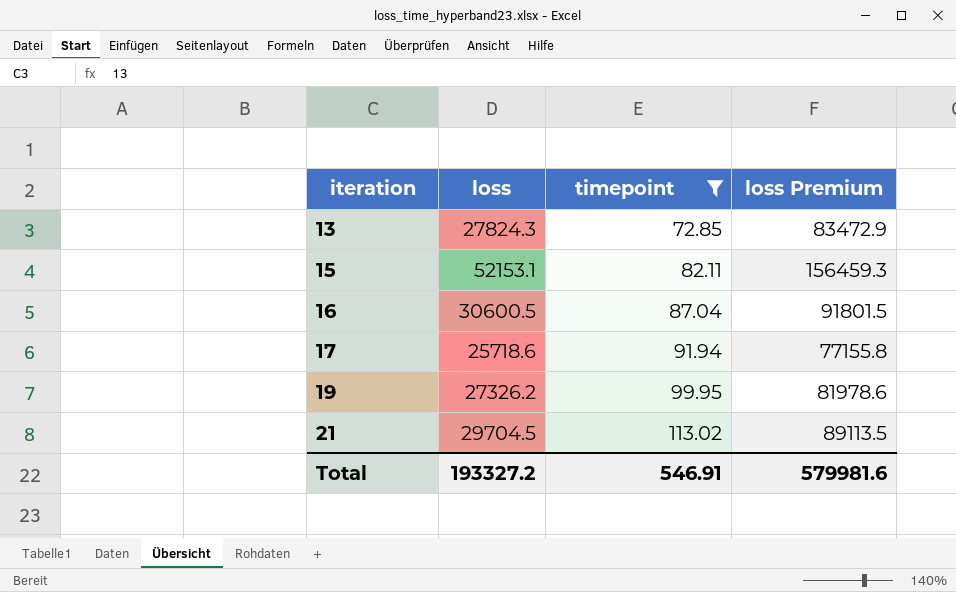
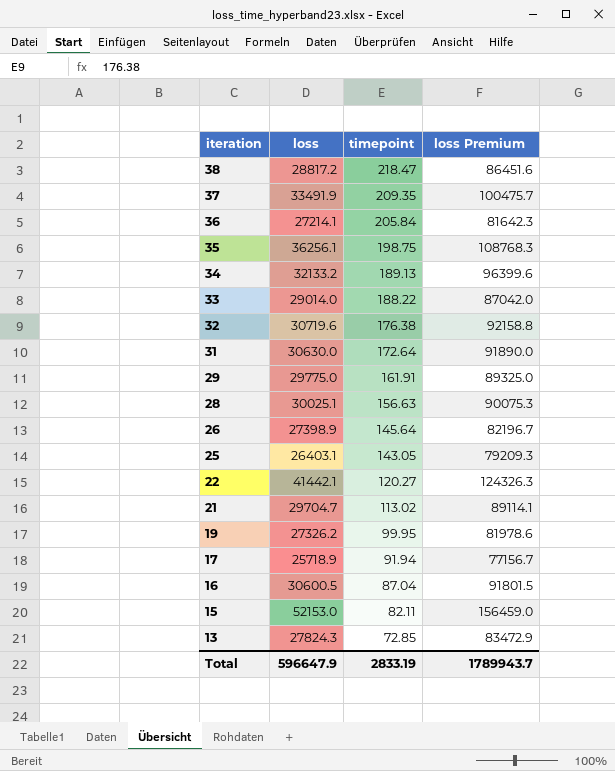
filter: timepoint <= 113.02 -> none
row order: iteration ascending -> iteration descending
21 | loss: 29704.5 -> 29704.7
21 | loss Premium: 89113.5 -> 89114.1
17 | loss: 25718.6 -> 25718.9
17 | loss Premium: 77155.8 -> 77156.7
15 | loss: 52153.1 -> 52153.0
15 | loss Premium: 156459.3 -> 156459.0
Total | loss: 193327.2 -> 596647.9
Total | timepoint: 546.91 -> 2833.19
Total | loss Premium: 579981.6 -> 1789943.7

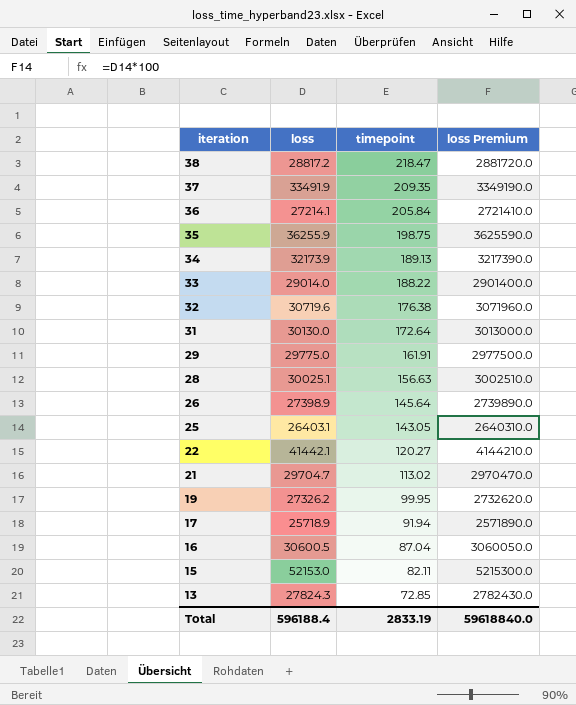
column loss Premium | formula: [loss] * 3 -> [loss] * 100
35 | loss: 36256.1 -> 36255.9
34 | loss: 32133.2 -> 32173.9
31 | loss: 30630.0 -> 30130.0
Total | loss: 596647.9 -> 596188.4
Total | loss Premium: 1789943.7 -> 59618840.0

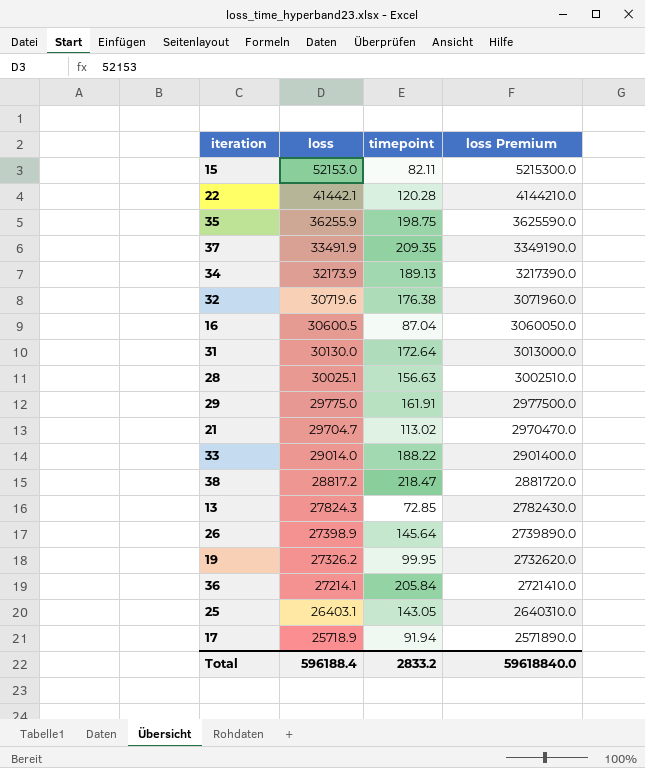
row order: iteration descending -> loss descending
22 | timepoint: 120.27 -> 120.28
Total | timepoint: 2833.19 -> 2833.2

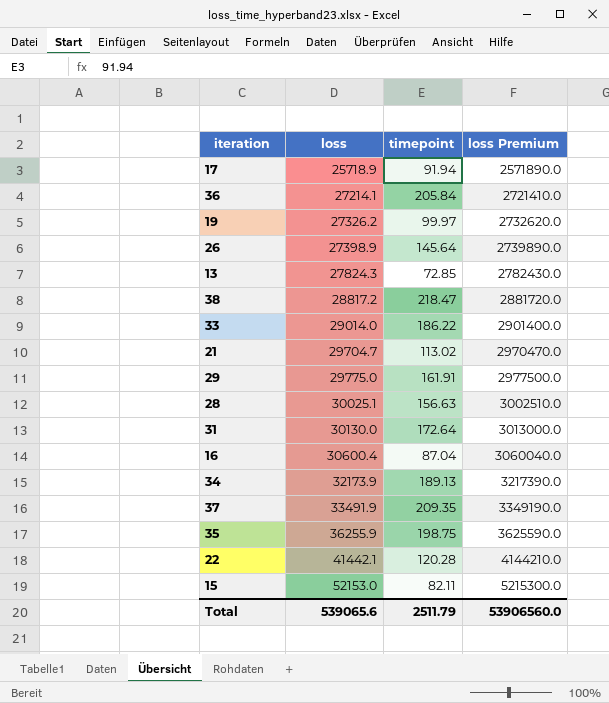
row order: loss descending -> loss ascending
row 32: 30719.6 | 176.38 | 3071960.0 -> none
row 25: 26403.1 | 143.05 | 2640310.0 -> none
19 | timepoint: 99.95 -> 99.97
33 | timepoint: 188.22 -> 186.22
16 | loss: 30600.5 -> 30600.4
16 | loss Premium: 3060050.0 -> 3060040.0
Total | loss: 596188.4 -> 539065.6
Total | timepoint: 2833.2 -> 2511.79
Total | loss Premium: 59618840.0 -> 53906560.0

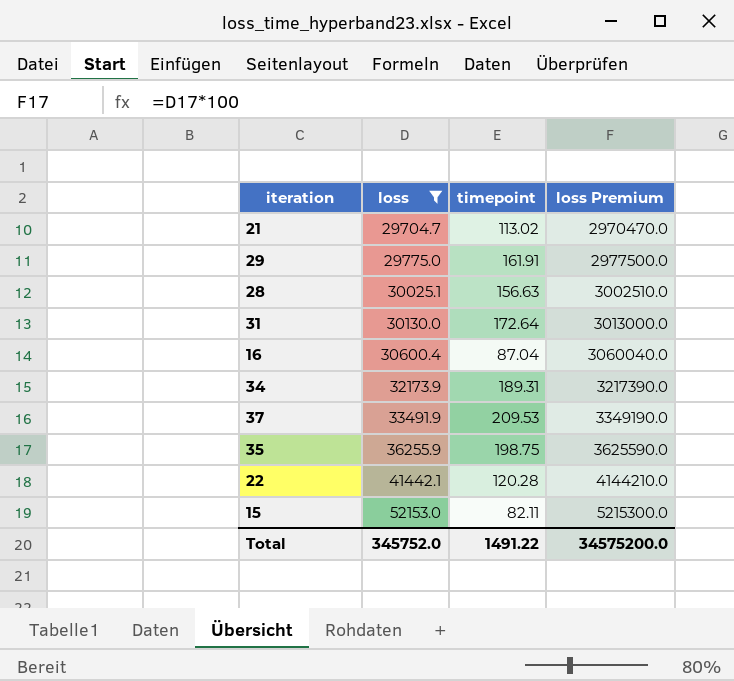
filter: none -> loss >= 29704.7
34 | timepoint: 189.13 -> 189.31
37 | timepoint: 209.35 -> 209.53
Total | loss: 539065.6 -> 345752.0
Total | timepoint: 2511.79 -> 1491.22
Total | loss Premium: 53906560.0 -> 34575200.0

